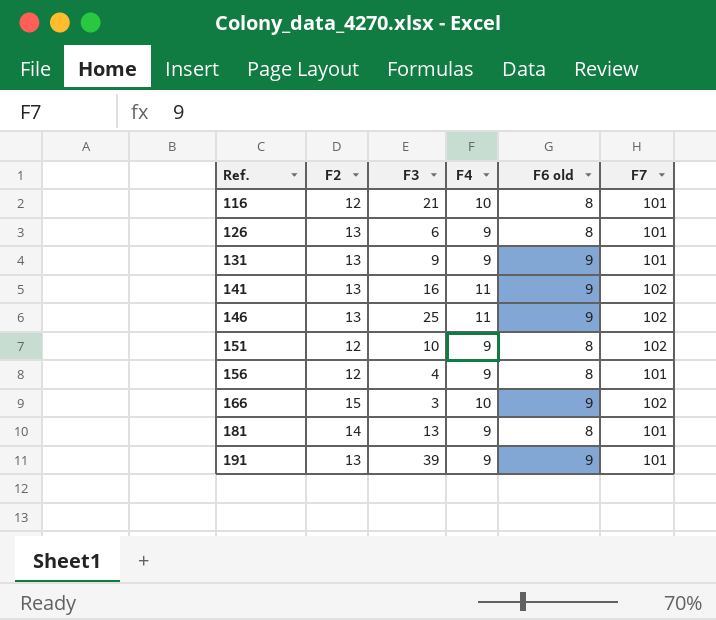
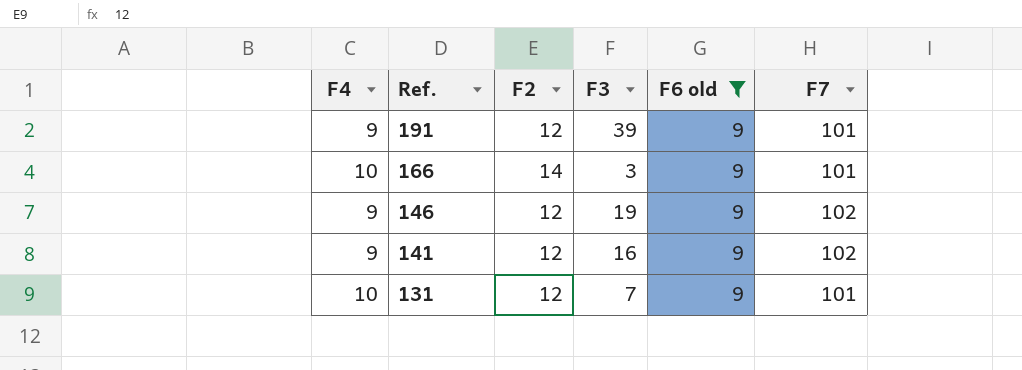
filter: none -> F6 old = 9
row order: Ref. ascending -> Ref. descending
column F4 | position: 4 -> 1
191 | F2: 13 -> 12
166 | F2: 15 -> 14
166 | F7: 102 -> 101
146 | F4: 11 -> 9
146 | F2: 13 -> 12
146 | F3: 25 -> 19
141 | F4: 11 -> 9
141 | F2: 13 -> 12
131 | F4: 9 -> 10
131 | F2: 13 -> 12
131 | F3: 9 -> 7

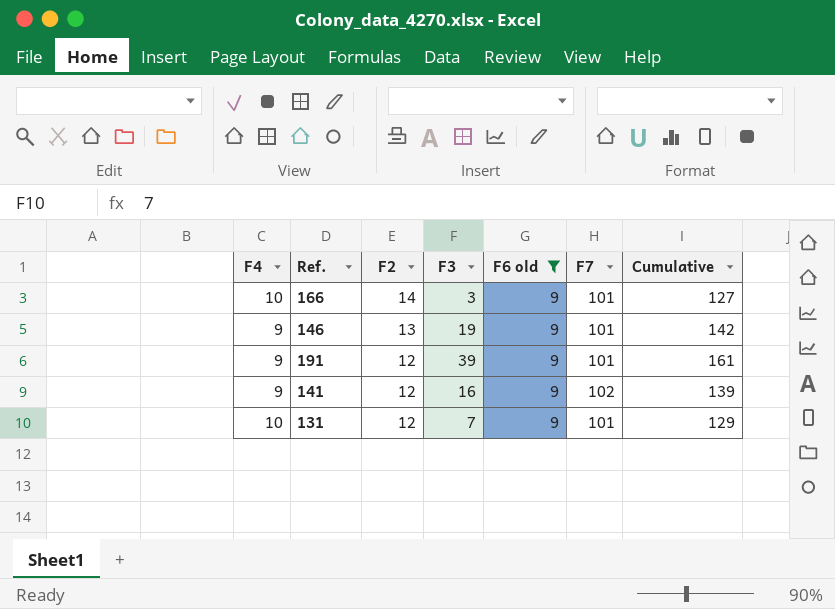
row order: Ref. descending -> F2 descending
column Cumulative | formula: none -> [F2] + [F3] + [F6 old] + [F7]
146 | F2: 12 -> 13
146 | F7: 102 -> 101

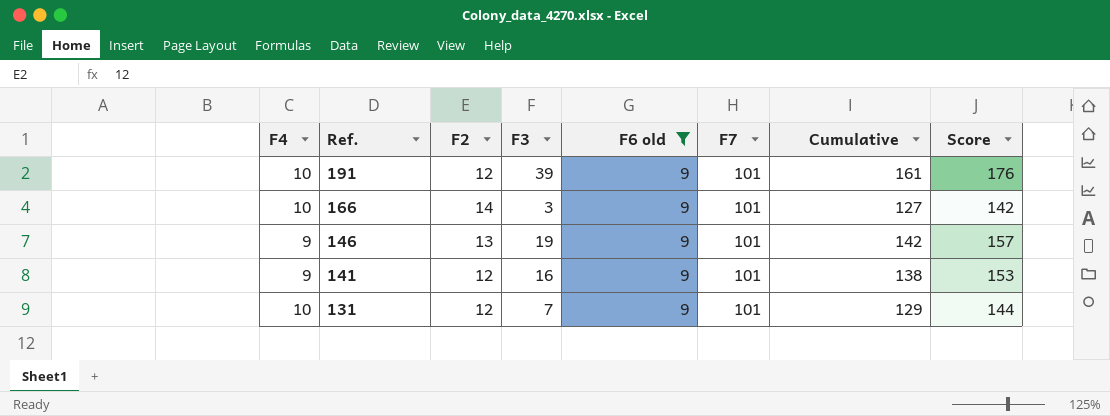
row order: F2 descending -> Ref. descending
column Score | formula: none -> [Cumulative] + 15
191 | F4: 9 -> 10
141 | F7: 102 -> 101
141 | Cumulative: 139 -> 138

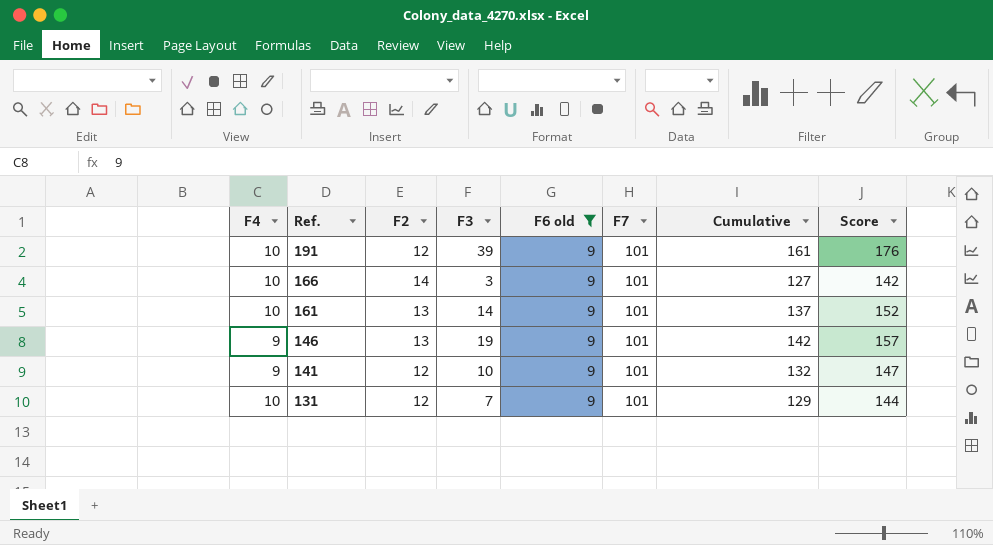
row 161: none -> 10 | 13 | 14 | 9 | 101 | 137 | 152
141 | F3: 16 -> 10
141 | Cumulative: 138 -> 132
141 | Score: 153 -> 147

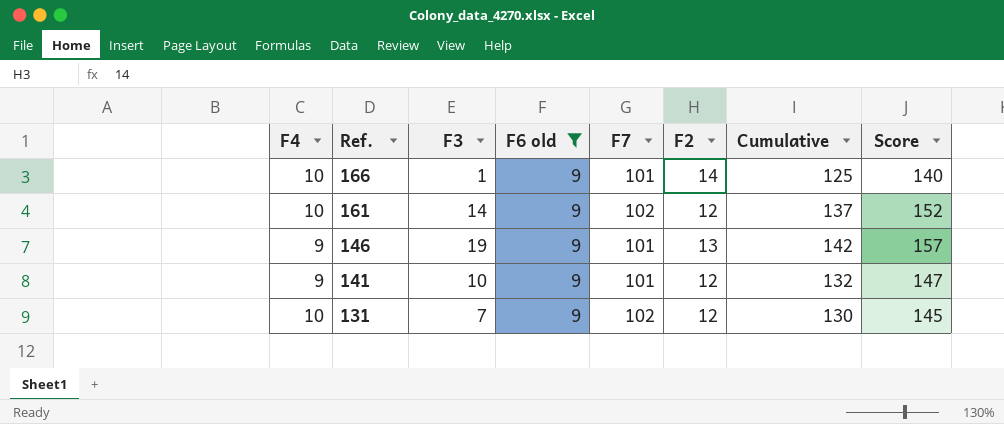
column F2 | position: 3 -> 6
row 191: 10 | 12 | 39 | 9 | 101 | 161 | 176 -> none
166 | F3: 3 -> 1
166 | Cumulative: 127 -> 125
166 | Score: 142 -> 140
161 | F7: 101 -> 102
161 | F2: 13 -> 12
131 | F7: 101 -> 102
131 | Cumulative: 129 -> 130
131 | Score: 144 -> 145

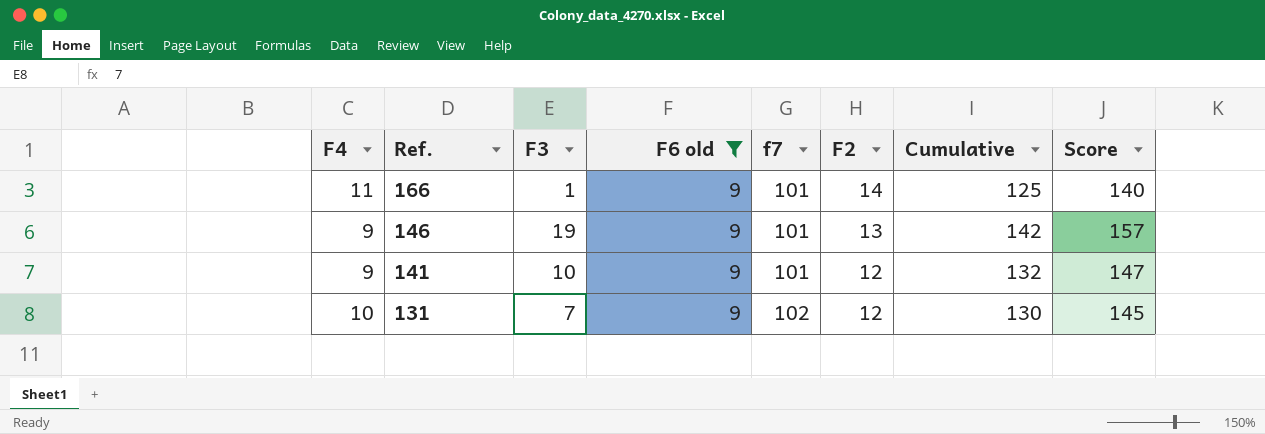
column name: F7 -> f7
row 161: 10 | 14 | 9 | 102 | 12 | 137 | 152 -> none
166 | F4: 10 -> 11

